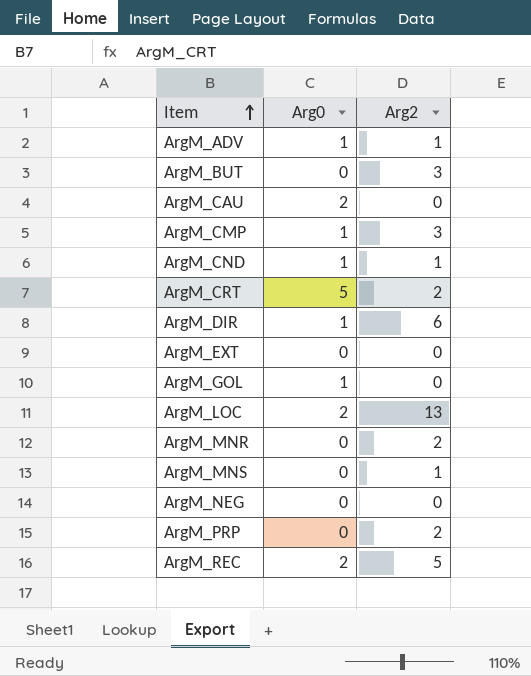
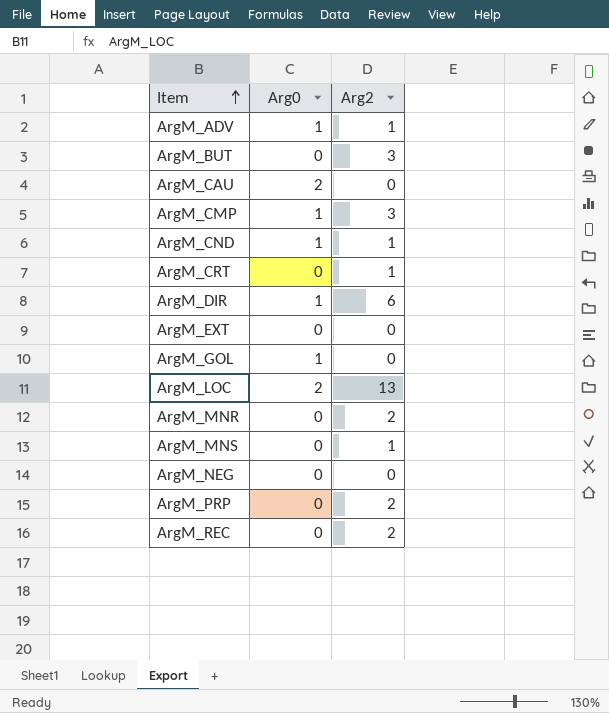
ArgM_CRT | Arg0: 5 -> 0
ArgM_CRT | Arg2: 2 -> 1
ArgM_REC | Arg0: 2 -> 0
ArgM_REC | Arg2: 5 -> 2

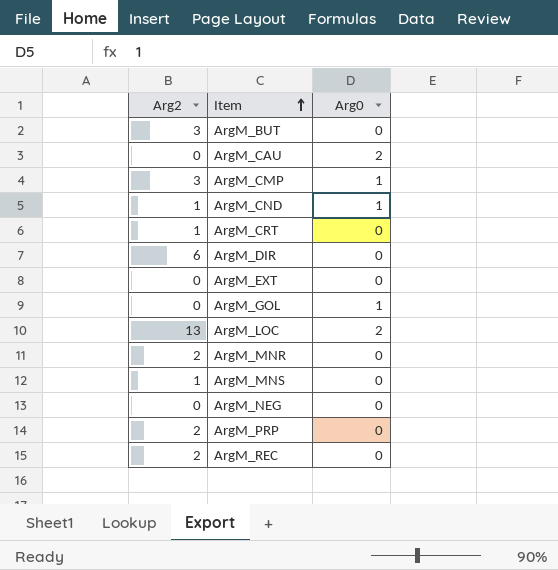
column Arg2 | position: 3 -> 1
row ArgM_ADV: 1 | 1 -> none
ArgM_DIR | Arg0: 1 -> 0

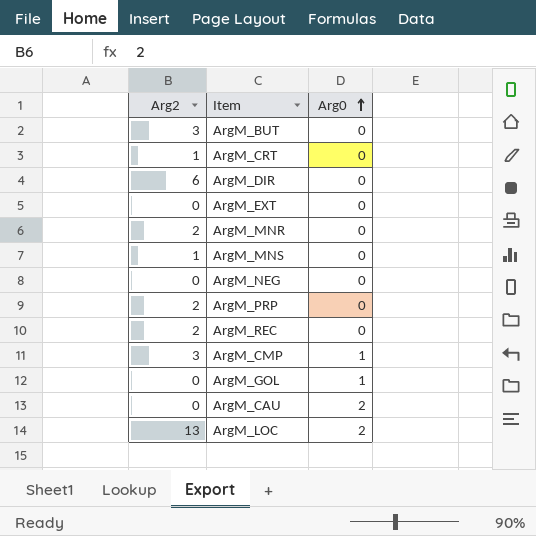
row order: Item ascending -> Arg0 ascending
row ArgM_CND: 1 | 1 -> none

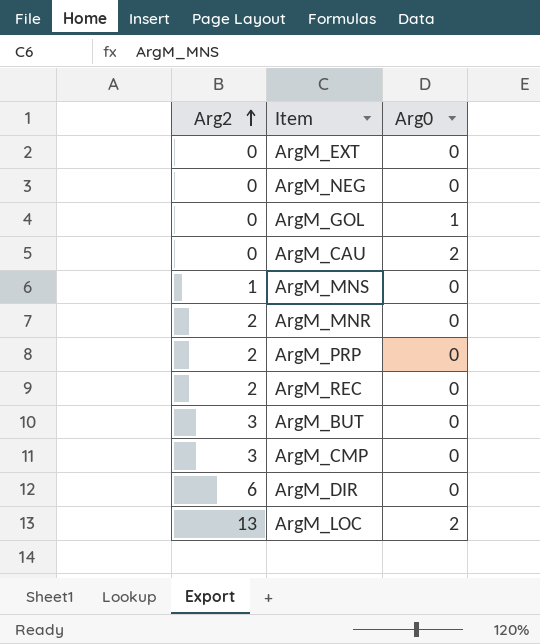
row order: Arg0 ascending -> Arg2 ascending
row ArgM_CRT: 1 | 0 -> none
ArgM_CMP | Arg0: 1 -> 0

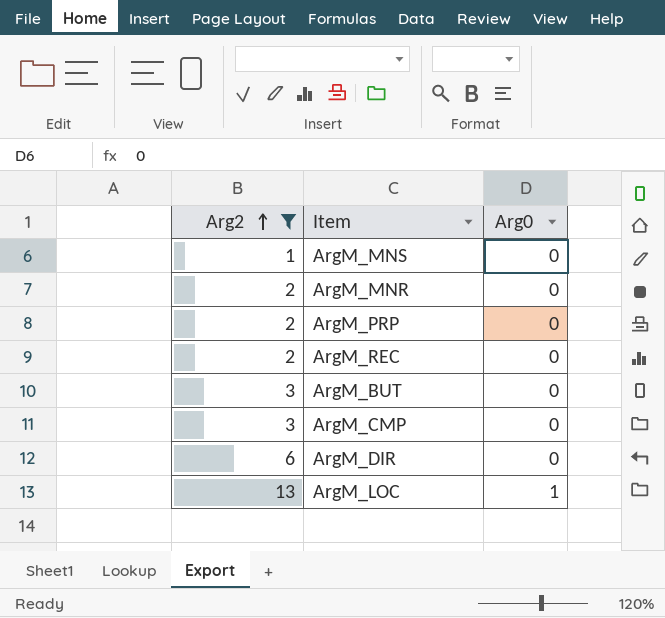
filter: none -> Arg2 != 0
ArgM_LOC | Arg0: 2 -> 1

